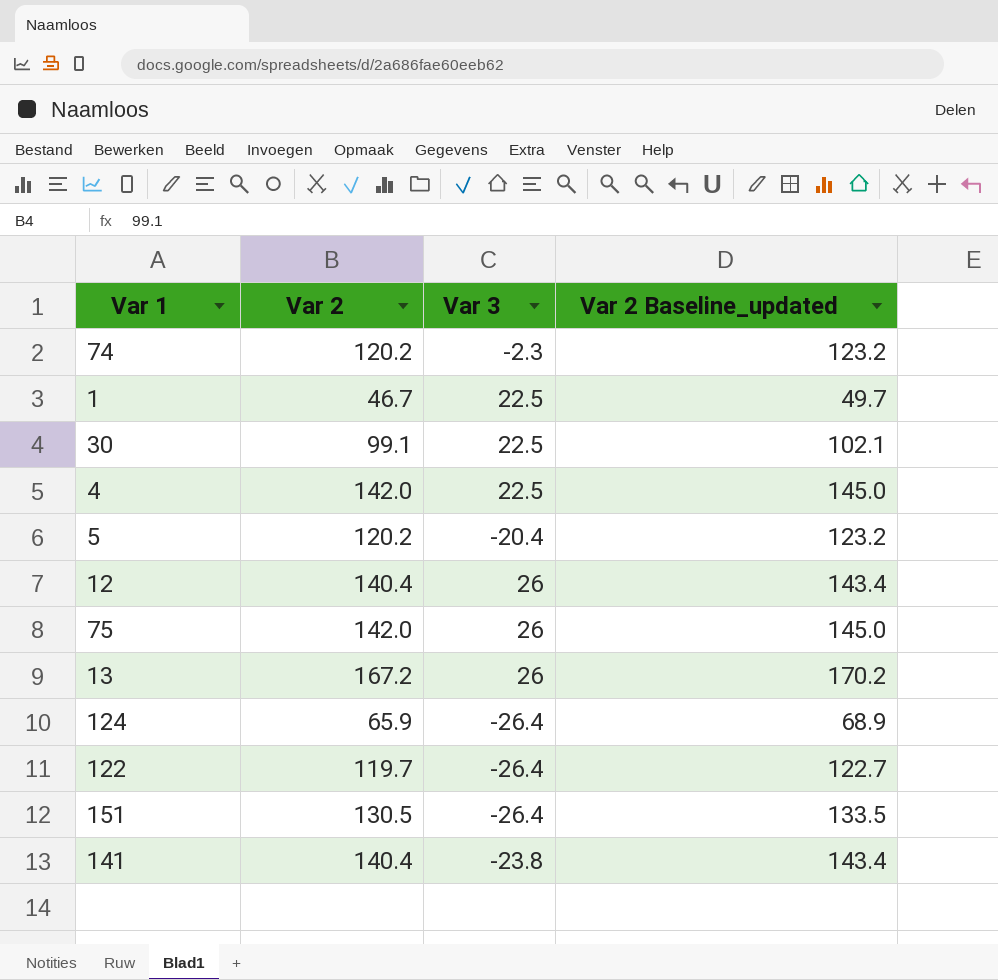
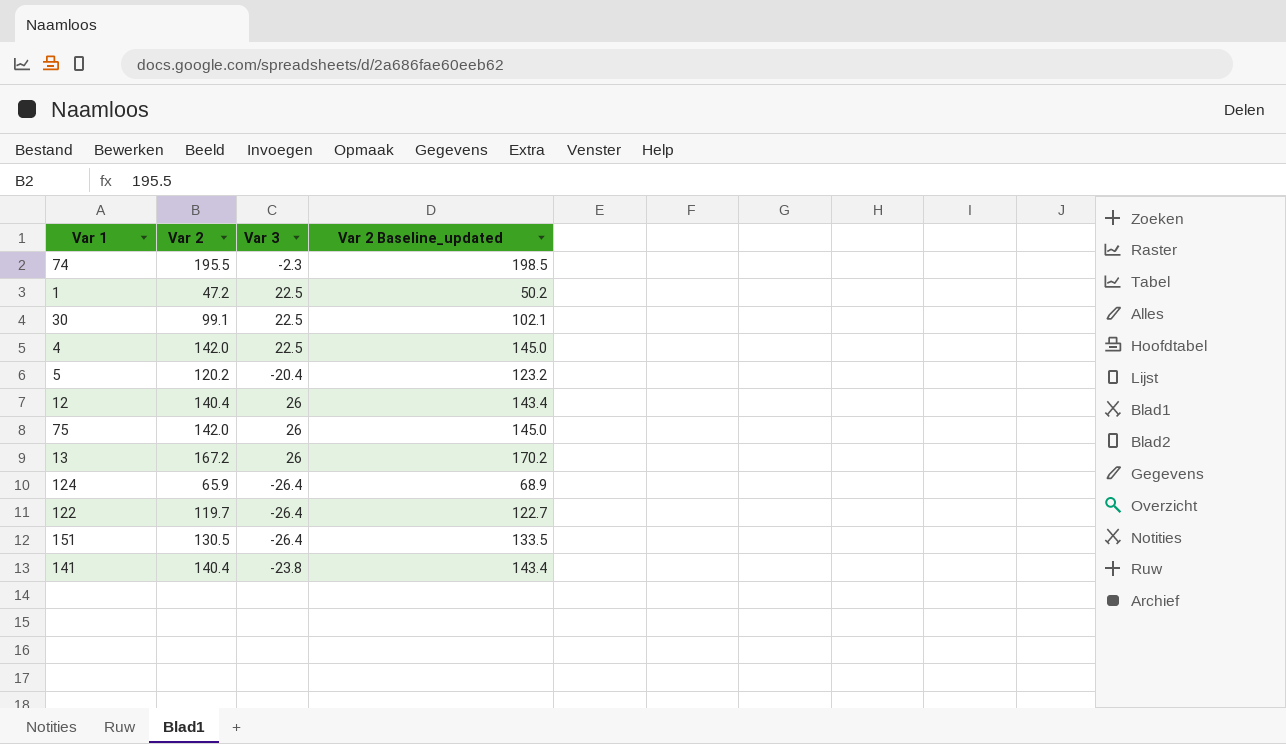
74 | Var 2: 120.2 -> 195.5
74 | Var 2 Baseline_updated: 123.2 -> 198.5
1 | Var 2: 46.7 -> 47.2
1 | Var 2 Baseline_updated: 49.7 -> 50.2

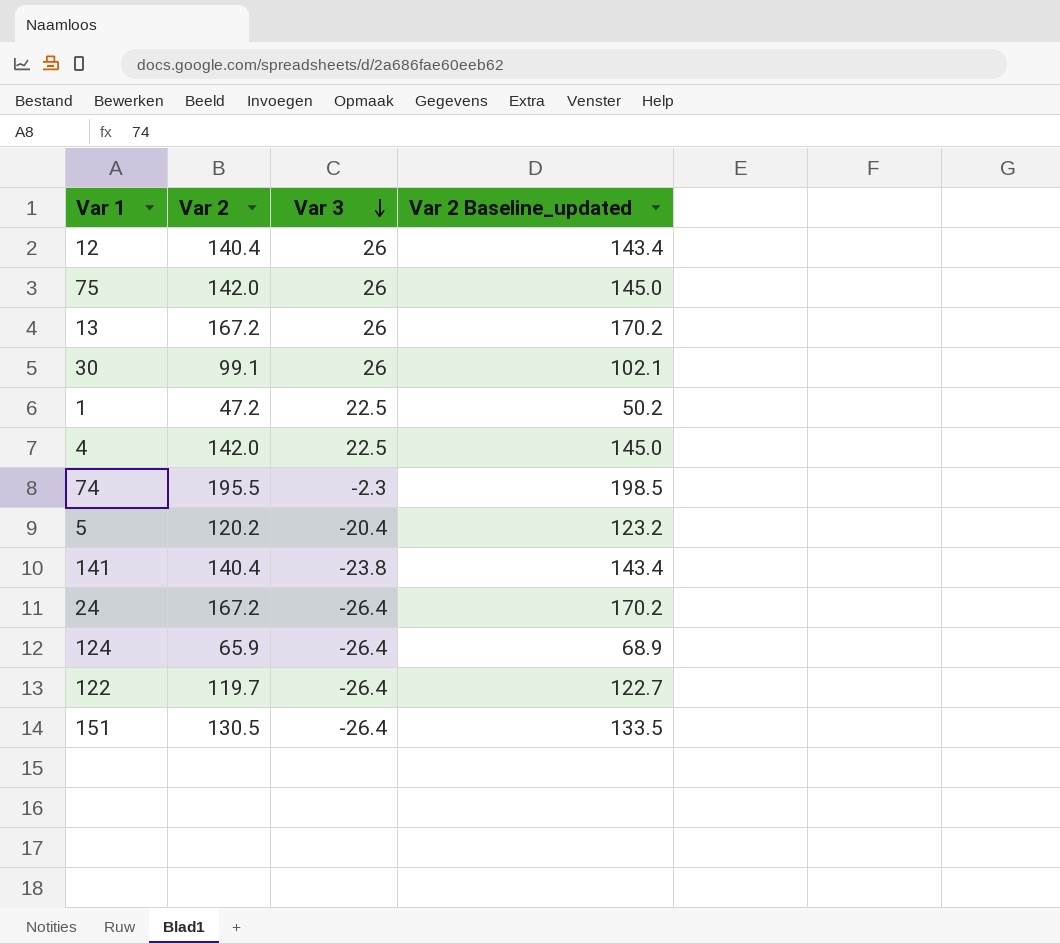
row order: none -> Var 3 descending
30 | Var 3: 22.5 -> 26
row 24: none -> 167.2 | -26.4 | 170.2

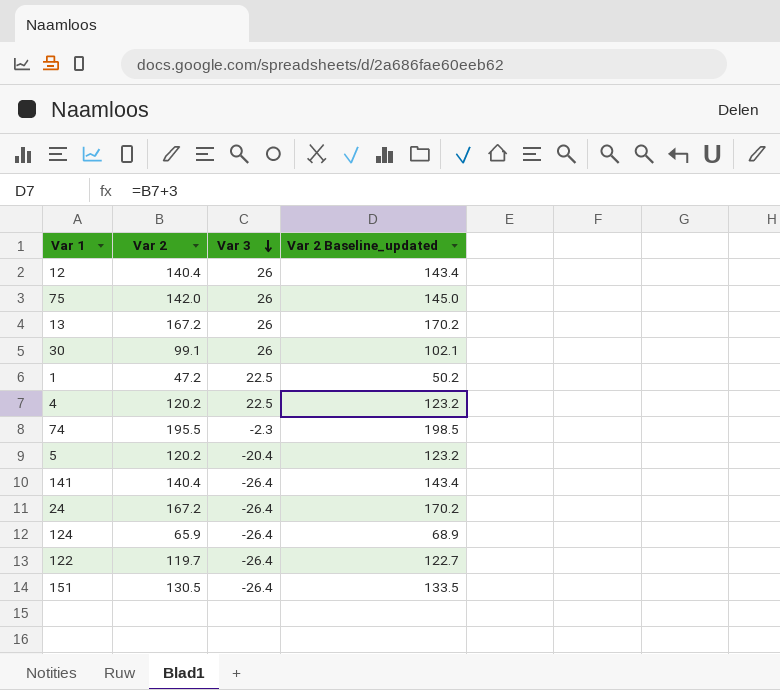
4 | Var 2: 142.0 -> 120.2
4 | Var 2 Baseline_updated: 145.0 -> 123.2
141 | Var 3: -23.8 -> -26.4

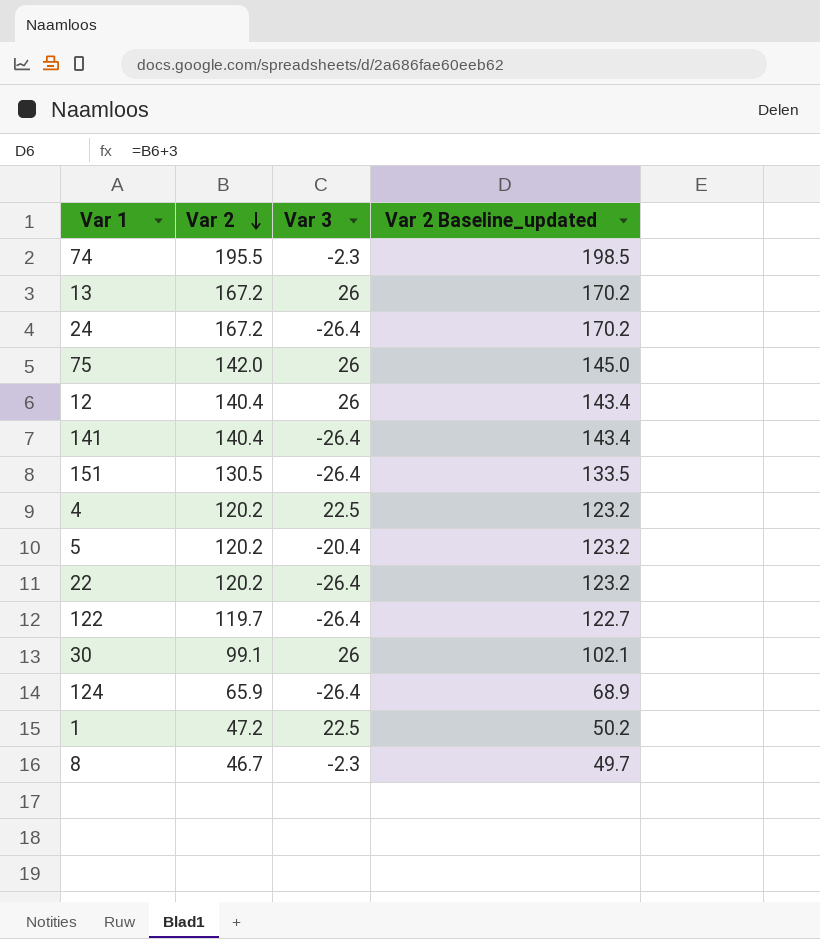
row order: Var 3 descending -> Var 2 descending
row 22: none -> 120.2 | -26.4 | 123.2
row 8: none -> 46.7 | -2.3 | 49.7

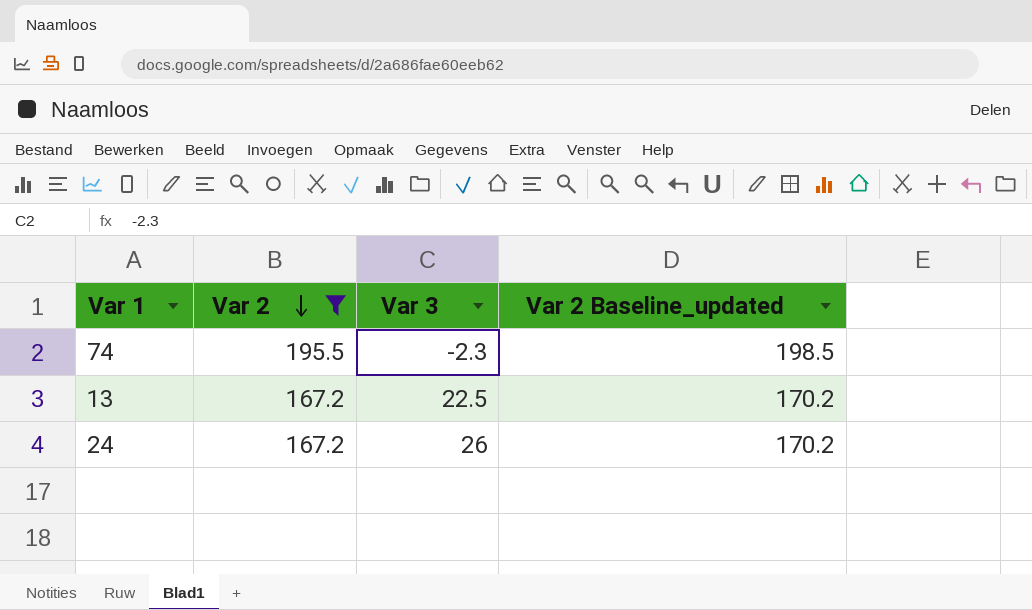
filter: none -> Var 2 >= 167.2
13 | Var 3: 26 -> 22.5
24 | Var 3: -26.4 -> 26

